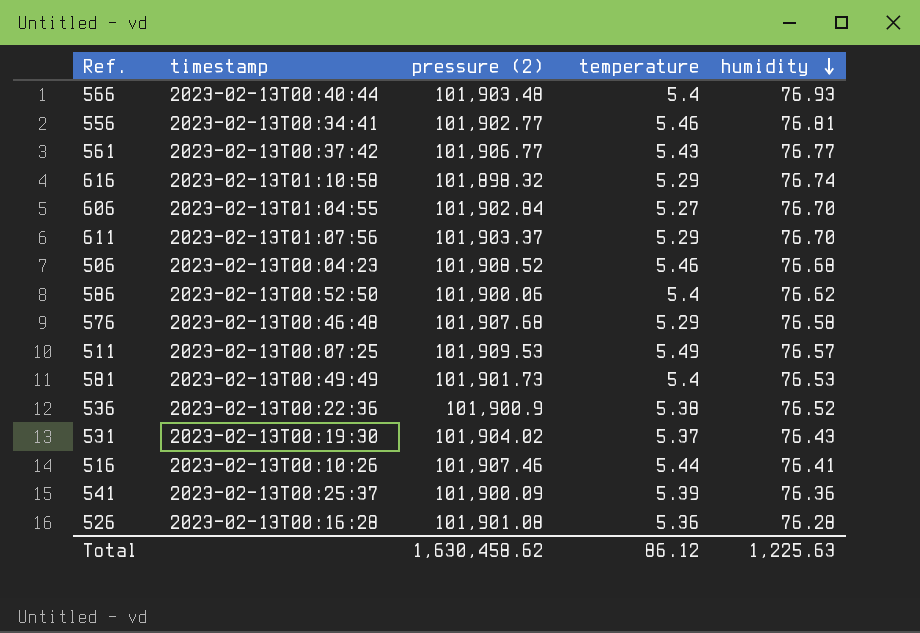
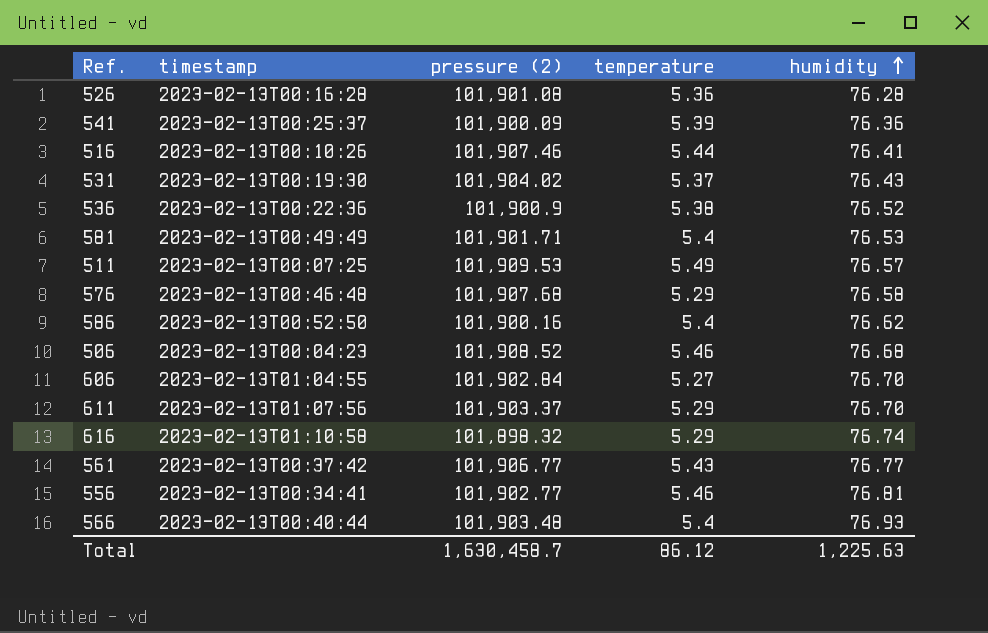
row order: humidity descending -> humidity ascending
581 | pressure (2): 101,901.73 -> 101,901.71
586 | pressure (2): 101,900.06 -> 101,900.16
Total | pressure (2): 1,630,458.62 -> 1,630,458.7

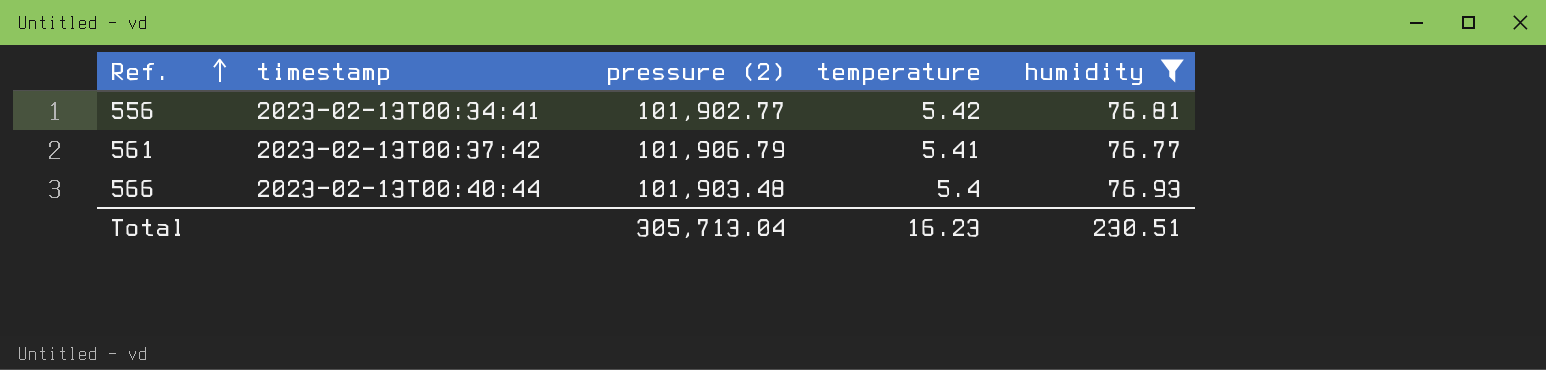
filter: none -> humidity >= 76.77
row order: humidity ascending -> Ref. ascending
556 | temperature: 5.46 -> 5.42
561 | pressure (2): 101,906.77 -> 101,906.79
561 | temperature: 5.43 -> 5.41
Total | pressure (2): 1,630,458.7 -> 305,713.04
Total | temperature: 86.12 -> 16.23
Total | humidity: 1,225.63 -> 230.51

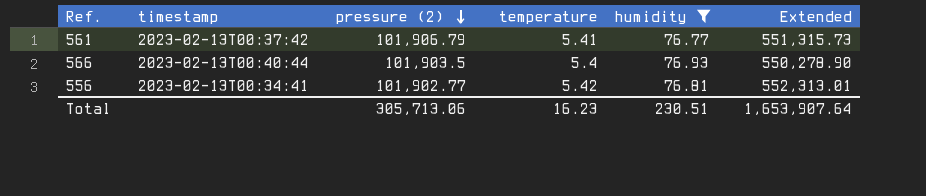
row order: Ref. ascending -> pressure (2) descending
column Extended | formula: none -> [pressure (2)] * [temperature]
566 | pressure (2): 101,903.48 -> 101,903.5
Total | pressure (2): 305,713.04 -> 305,713.06

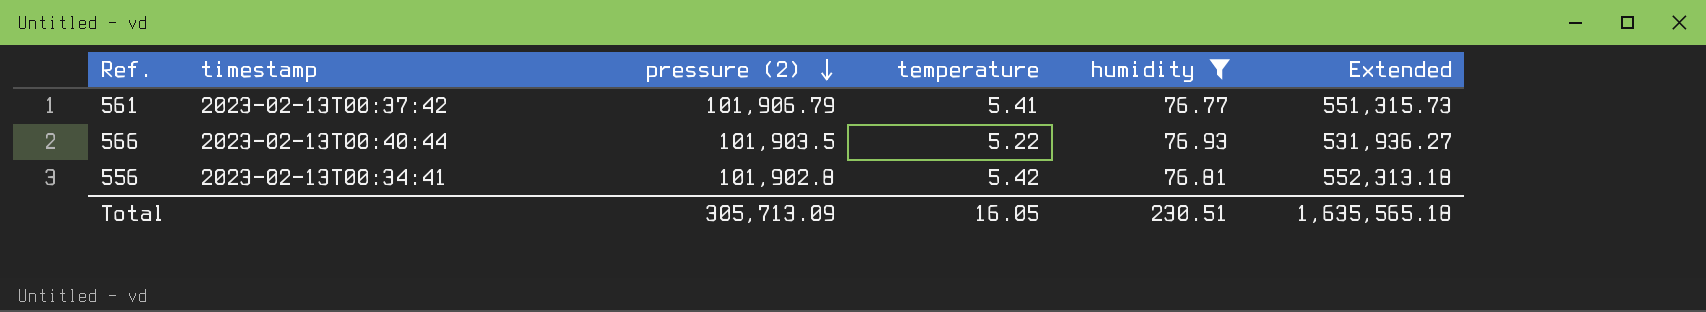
566 | temperature: 5.4 -> 5.22
566 | Extended: 550,278.90 -> 531,936.27
556 | pressure (2): 101,902.77 -> 101,902.8
556 | Extended: 552,313.01 -> 552,313.18
Total | pressure (2): 305,713.06 -> 305,713.09
Total | temperature: 16.23 -> 16.05
Total | Extended: 1,653,907.64 -> 1,635,565.18

